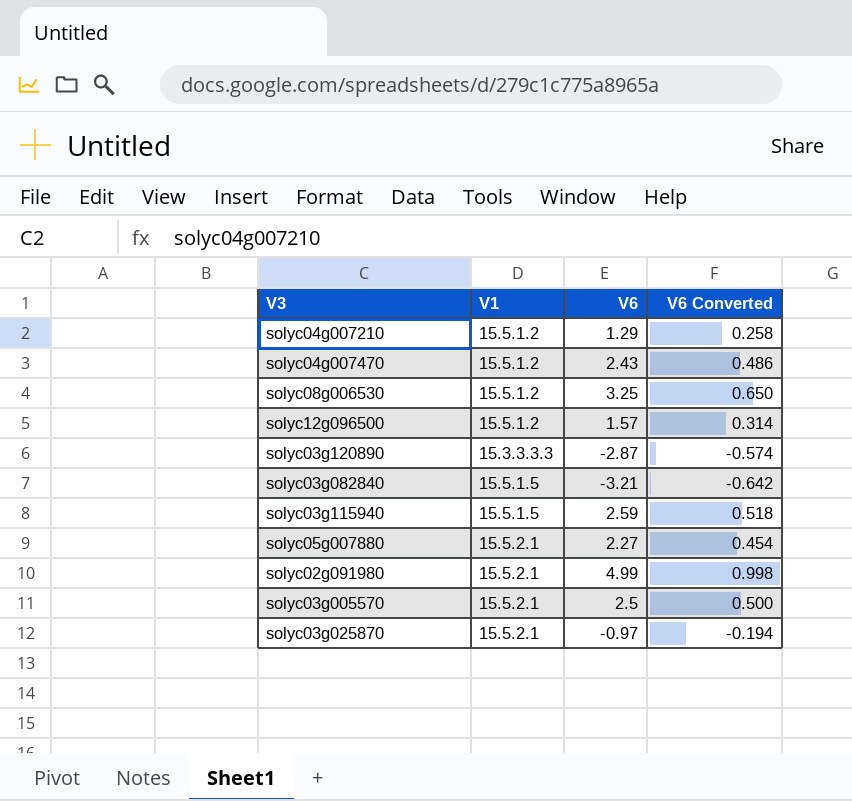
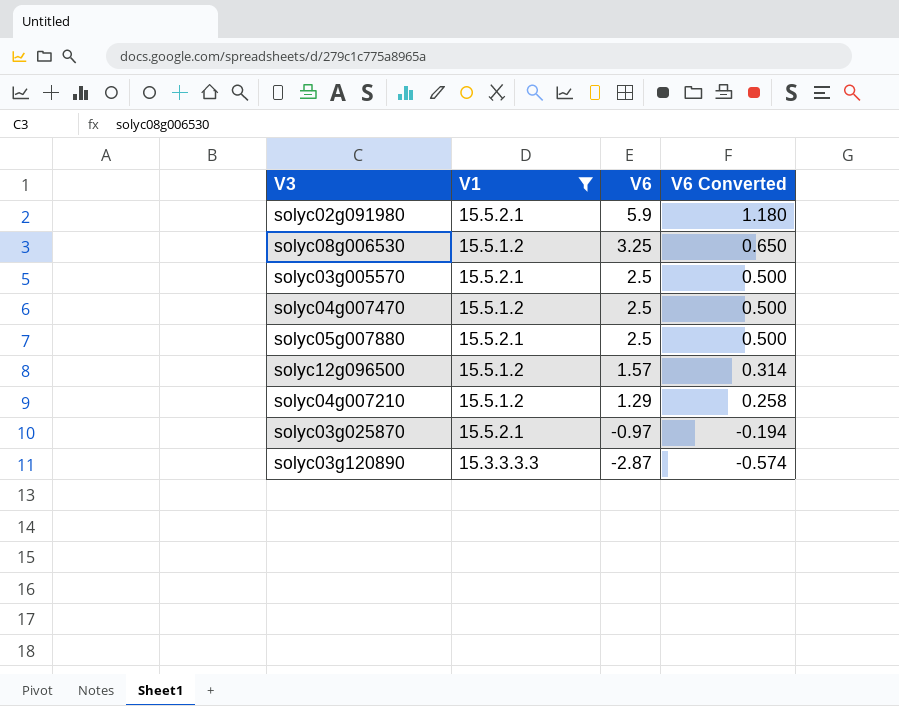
filter: none -> V1 != 15.5.1.5
row order: none -> V6 descending
solyc02g091980 | V6: 4.99 -> 5.9
solyc02g091980 | V6 Converted: 0.998 -> 1.180
solyc04g007470 | V6: 2.43 -> 2.5
solyc04g007470 | V6 Converted: 0.486 -> 0.500
solyc05g007880 | V6: 2.27 -> 2.5
solyc05g007880 | V6 Converted: 0.454 -> 0.500

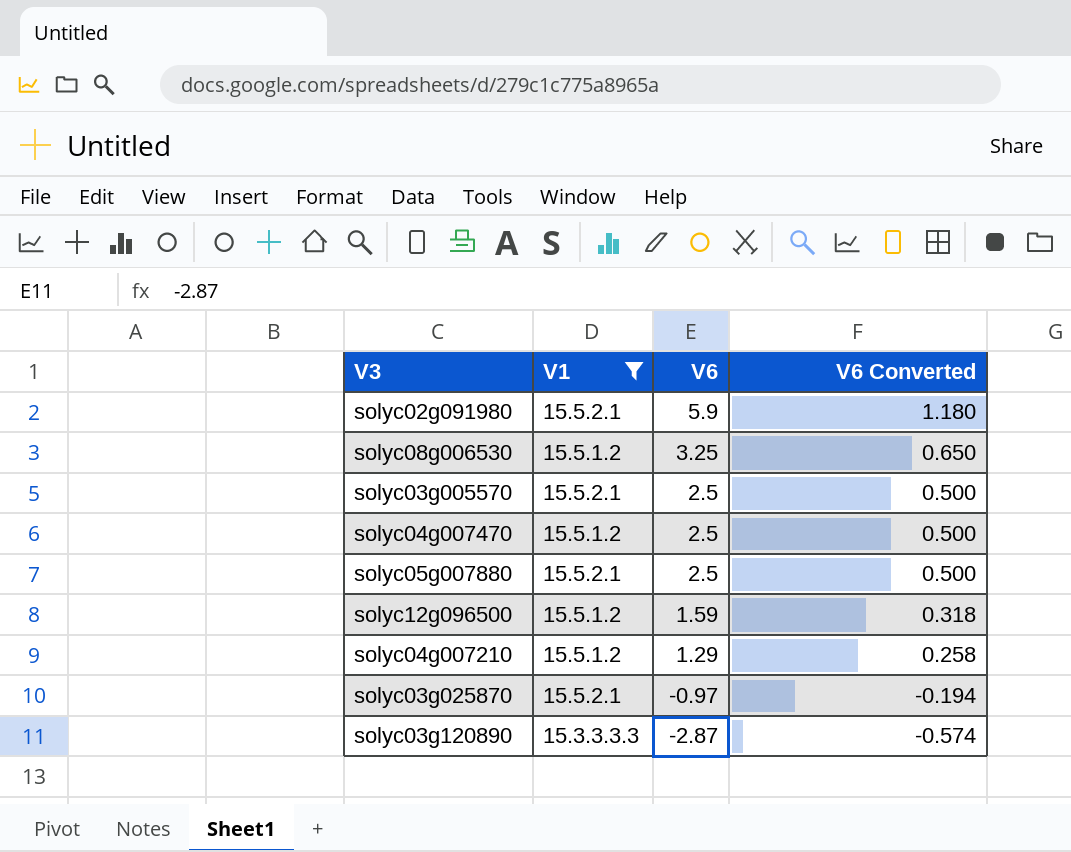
solyc12g096500 | V6: 1.57 -> 1.59
solyc12g096500 | V6 Converted: 0.314 -> 0.318

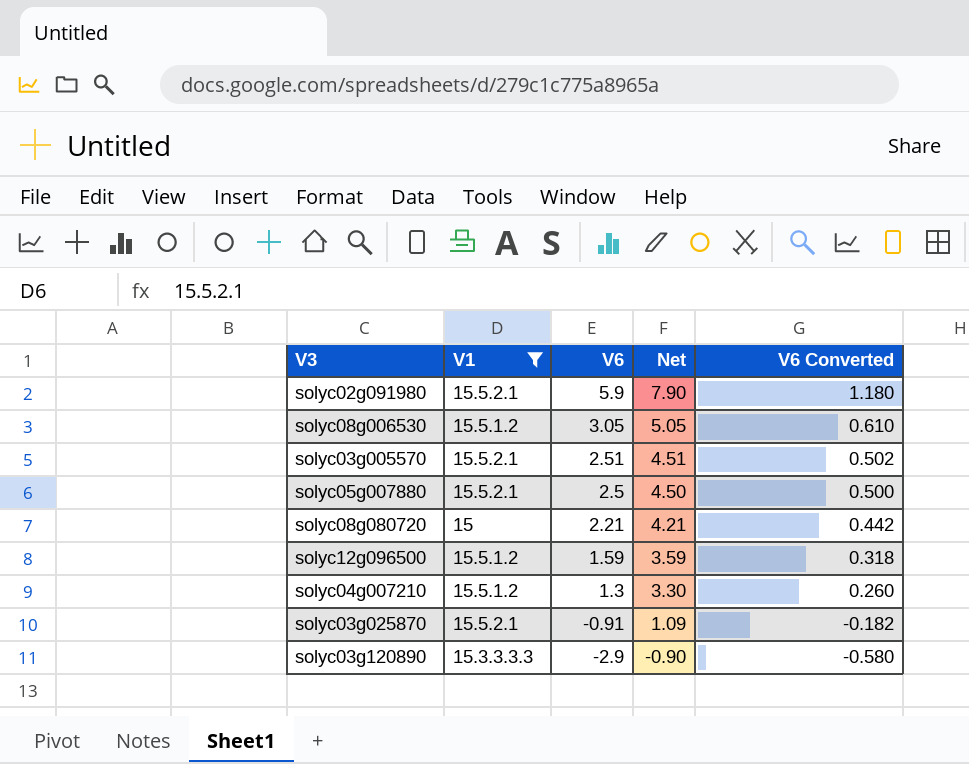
column Net | formula: none -> [V6] + 2
row solyc04g007470: 15.5.1.2 | 2.5 | 0.500 -> none
solyc08g006530 | V6: 3.25 -> 3.05
solyc08g006530 | V6 Converted: 0.650 -> 0.610
solyc03g005570 | V6: 2.5 -> 2.51
solyc03g005570 | V6 Converted: 0.500 -> 0.502
row solyc08g080720: none -> 15 | 2.21 | 4.21 | 0.442
solyc04g007210 | V6: 1.29 -> 1.3
solyc04g007210 | V6 Converted: 0.258 -> 0.260
solyc03g025870 | V6: -0.97 -> -0.91
solyc03g025870 | V6 Converted: -0.194 -> -0.182
solyc03g120890 | V6: -2.87 -> -2.9
solyc03g120890 | V6 Converted: -0.574 -> -0.580

